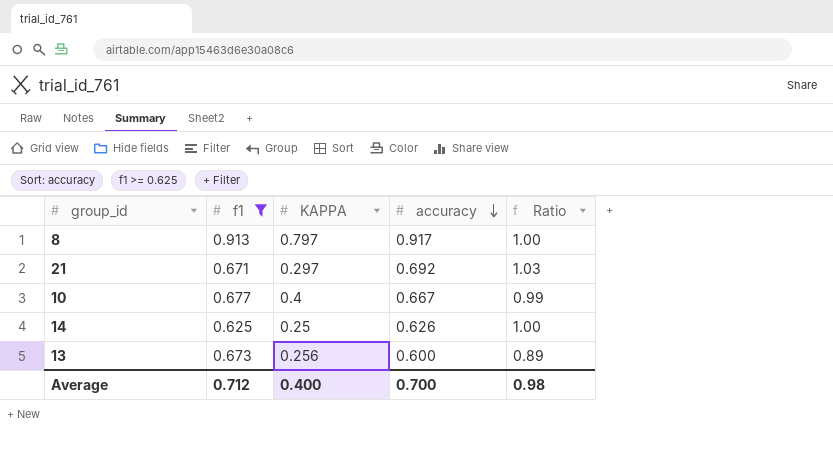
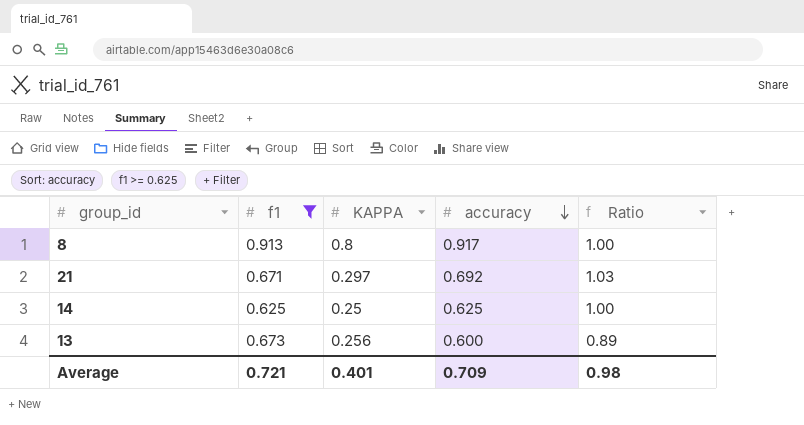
row 10: 0.677 | 0.4 | 0.667 | 0.99 -> none
8 | KAPPA: 0.797 -> 0.8
14 | accuracy: 0.626 -> 0.625
Average | f1: 0.712 -> 0.721
Average | KAPPA: 0.400 -> 0.401
Average | accuracy: 0.700 -> 0.709

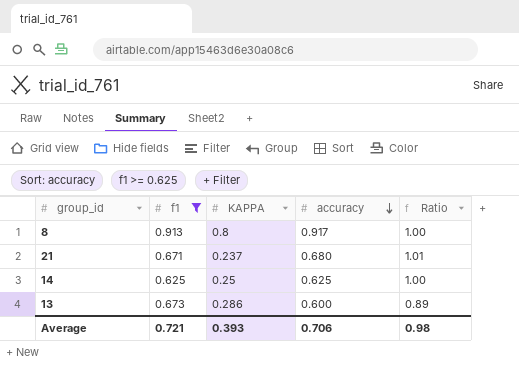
21 | KAPPA: 0.297 -> 0.237
21 | accuracy: 0.692 -> 0.680
21 | Ratio: 1.03 -> 1.01
13 | KAPPA: 0.256 -> 0.286
Average | KAPPA: 0.401 -> 0.393
Average | accuracy: 0.709 -> 0.706

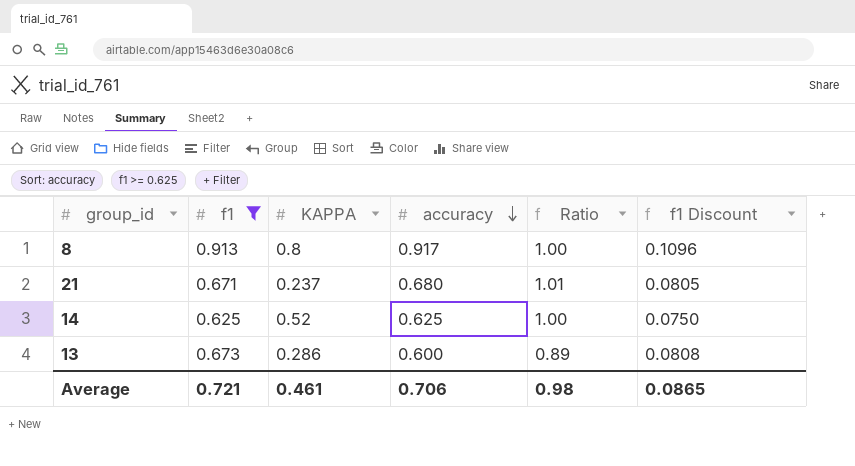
column f1 Discount | formula: none -> [f1] * 0.12
14 | KAPPA: 0.25 -> 0.52
Average | KAPPA: 0.393 -> 0.461

